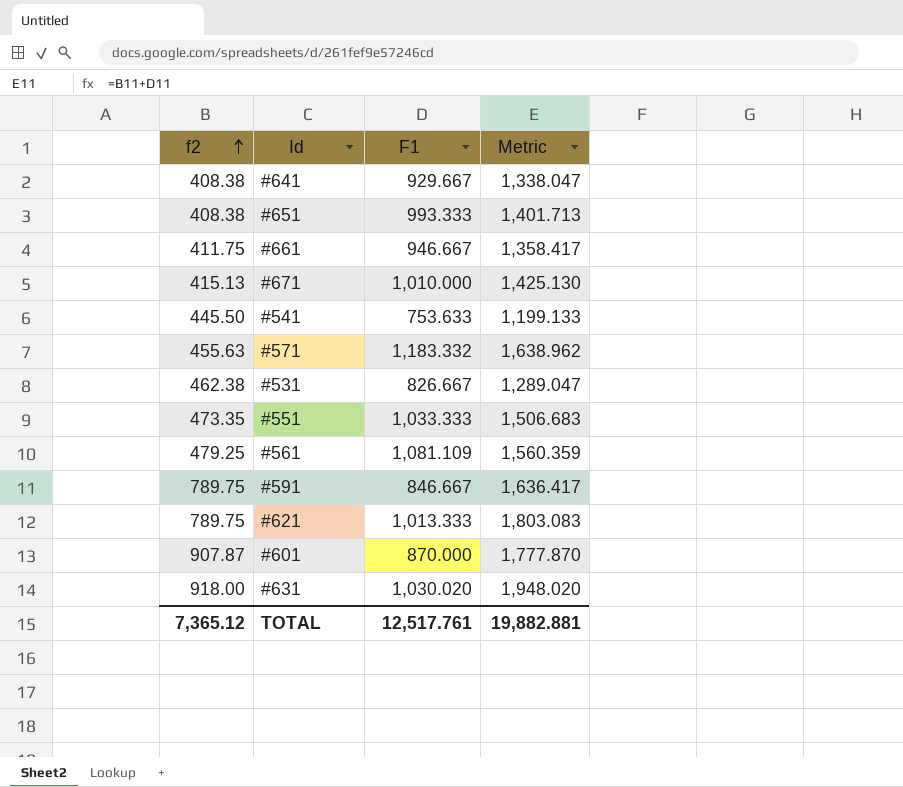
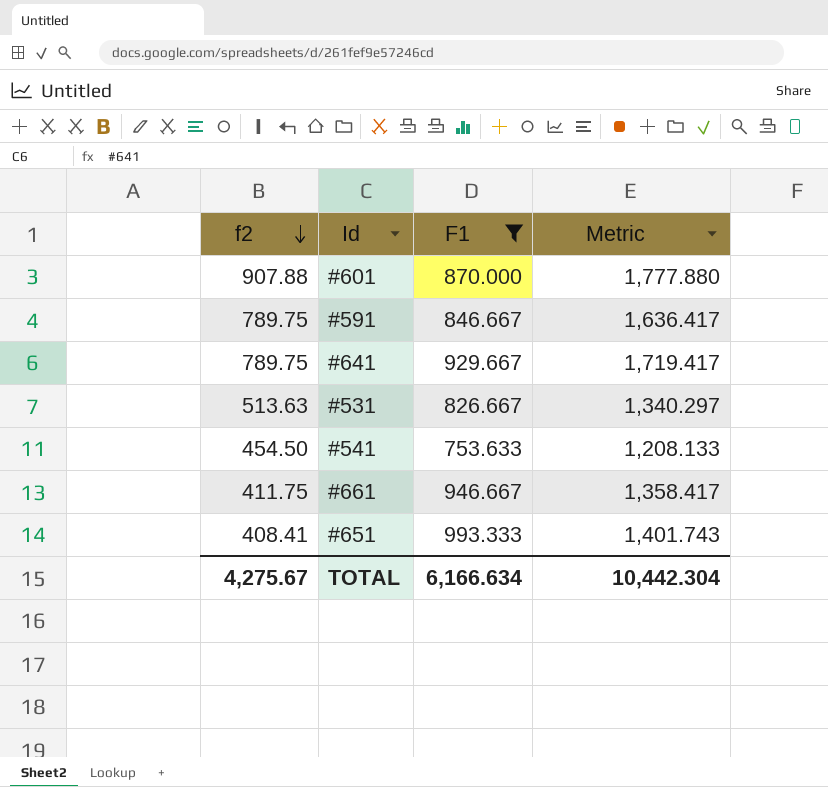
filter: none -> F1 <= 993.333
row order: f2 ascending -> f2 descending
#601 | f2: 907.87 -> 907.88
#601 | Metric: 1,777.870 -> 1,777.880
#641 | f2: 408.38 -> 789.75
#641 | Metric: 1,338.047 -> 1,719.417
#531 | f2: 462.38 -> 513.63
#531 | Metric: 1,289.047 -> 1,340.297
#541 | f2: 445.50 -> 454.50
#541 | Metric: 1,199.133 -> 1,208.133
#651 | f2: 408.38 -> 408.41
#651 | Metric: 1,401.713 -> 1,401.743
TOTAL | f2: 7,365.12 -> 4,275.67
TOTAL | F1: 12,517.761 -> 6,166.634
TOTAL | Metric: 19,882.881 -> 10,442.304

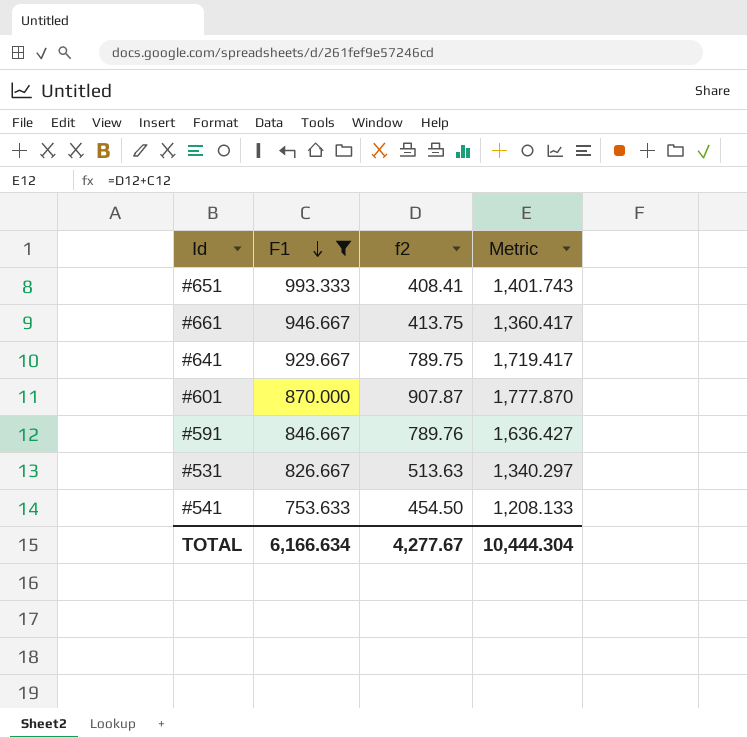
row order: f2 descending -> F1 descending
column f2 | position: 1 -> 3
#661 | f2: 411.75 -> 413.75
#661 | Metric: 1,358.417 -> 1,360.417
#601 | f2: 907.88 -> 907.87
#601 | Metric: 1,777.880 -> 1,777.870
#591 | f2: 789.75 -> 789.76
#591 | Metric: 1,636.417 -> 1,636.427
TOTAL | f2: 4,275.67 -> 4,277.67
TOTAL | Metric: 10,442.304 -> 10,444.304

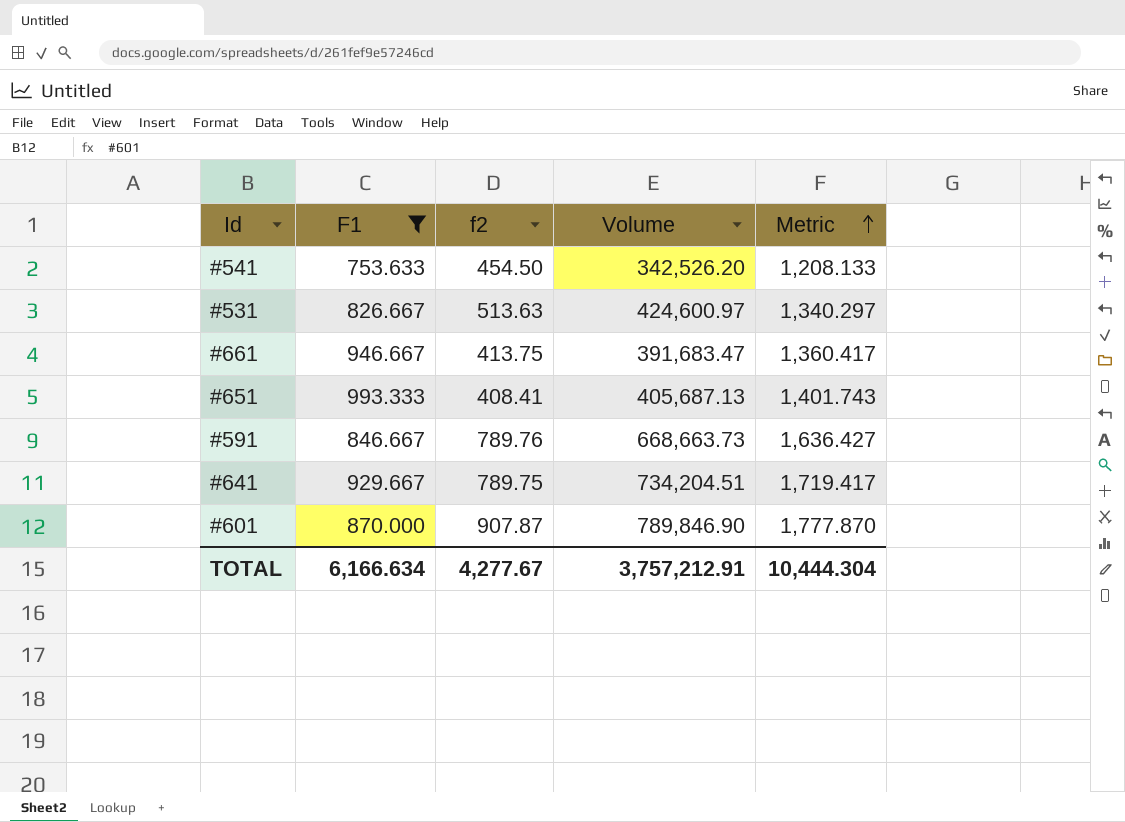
row order: F1 descending -> Metric ascending
column Volume | formula: none -> [F1] * [f2]

